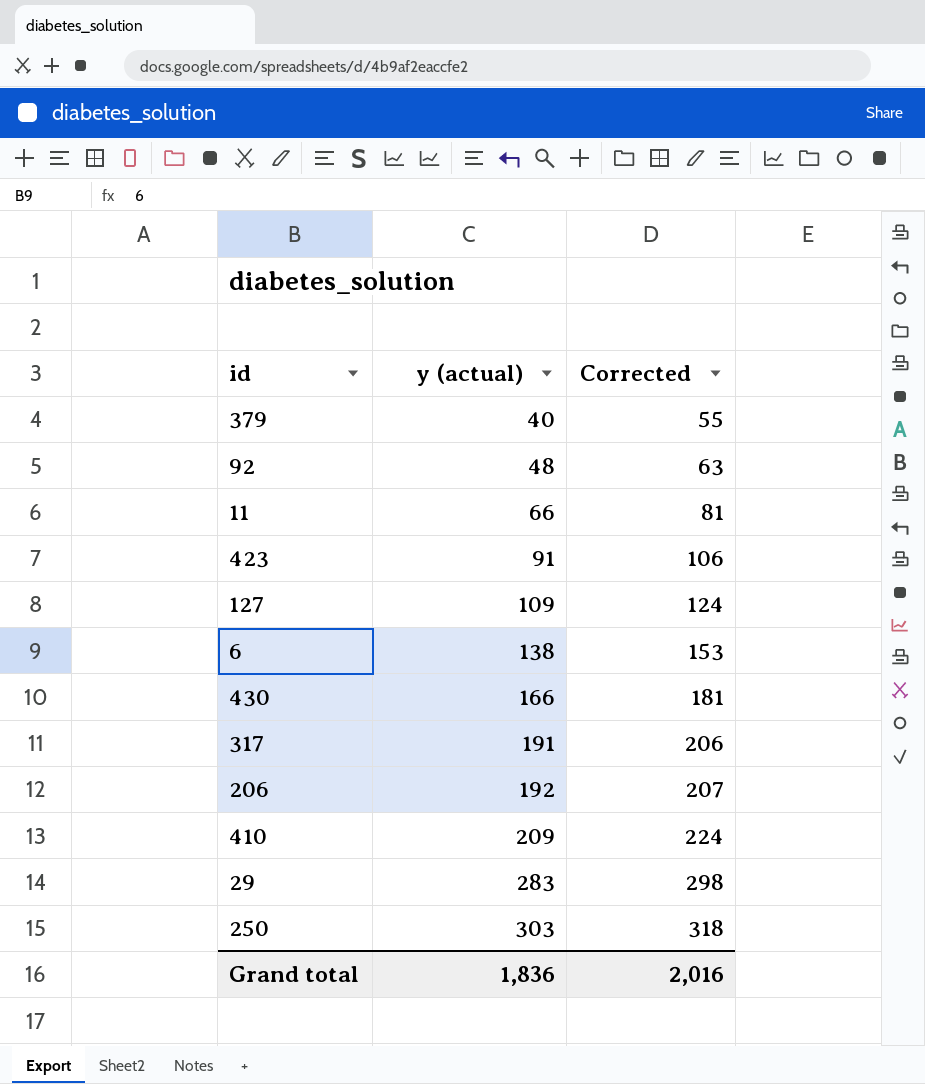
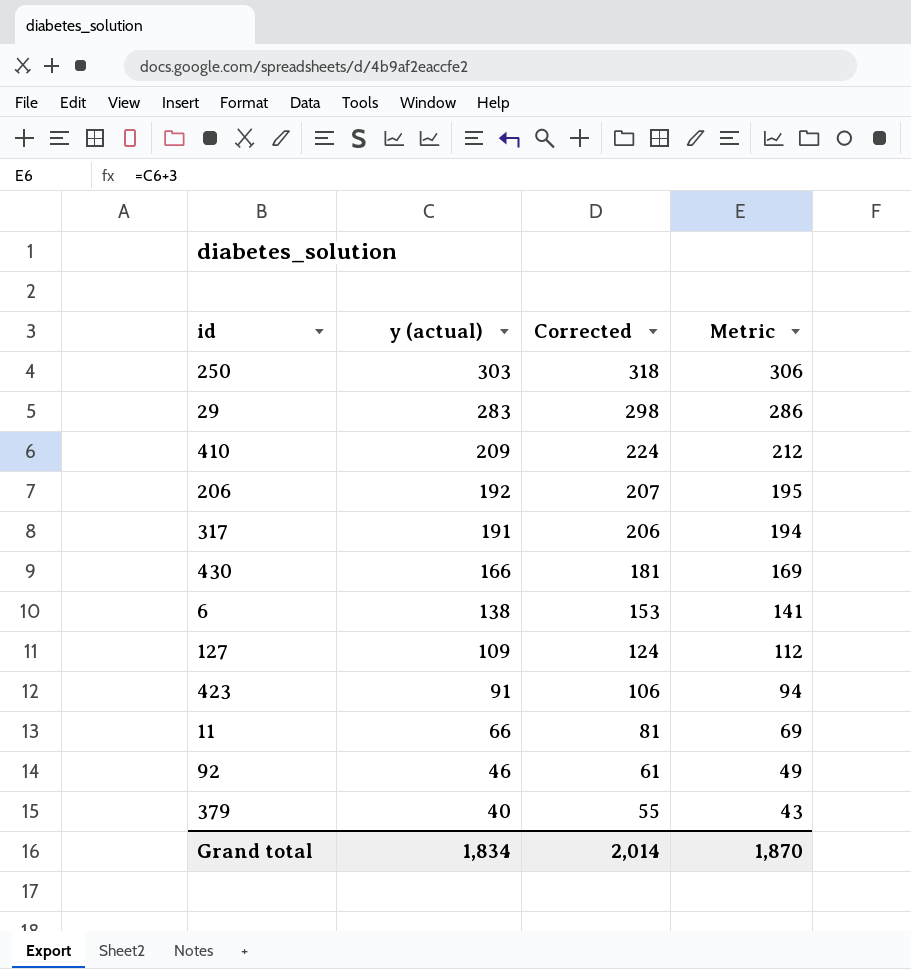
row order: y (actual) ascending -> y (actual) descending
column Metric | formula: none -> [y (actual)] + 3
92 | y (actual): 48 -> 46
92 | Corrected: 63 -> 61
Grand total | y (actual): 1,836 -> 1,834
Grand total | Corrected: 2,016 -> 2,014

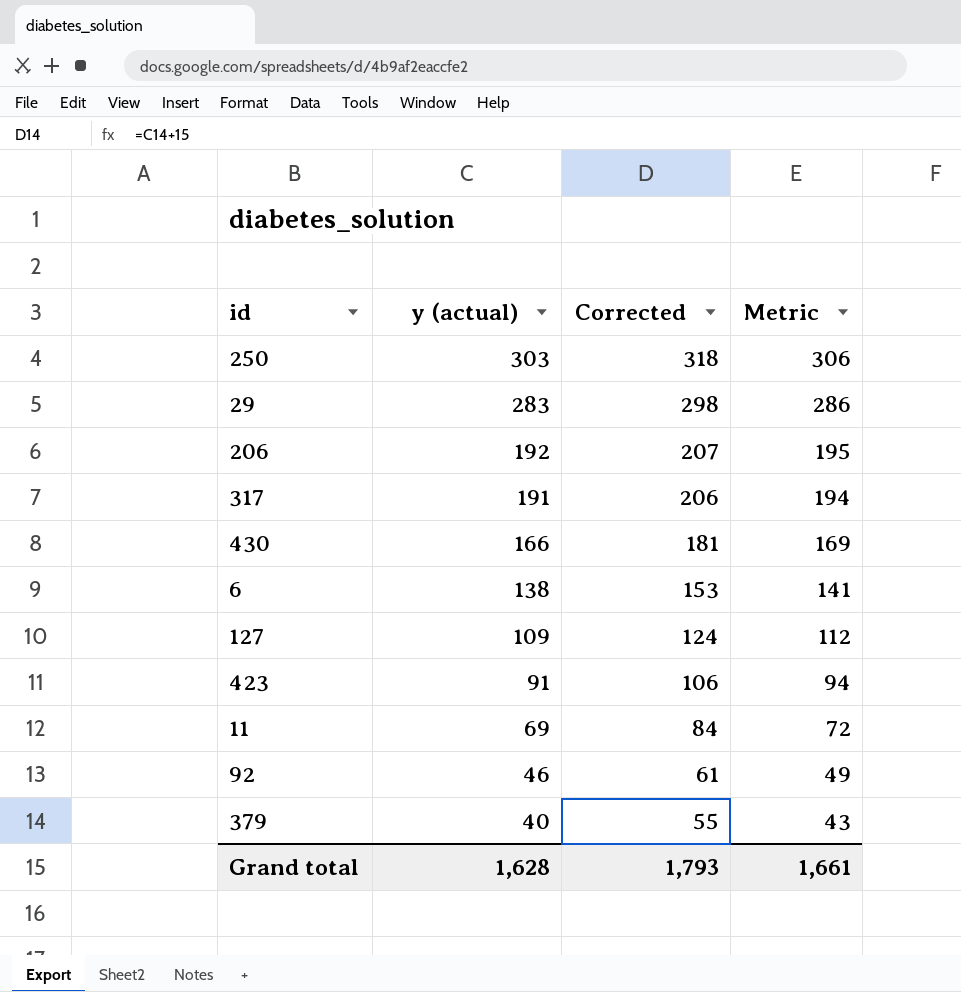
row 410: 209 | 224 | 212 -> none
11 | y (actual): 66 -> 69
11 | Corrected: 81 -> 84
11 | Metric: 69 -> 72
Grand total | y (actual): 1,834 -> 1,628
Grand total | Corrected: 2,014 -> 1,793
Grand total | Metric: 1,870 -> 1,661

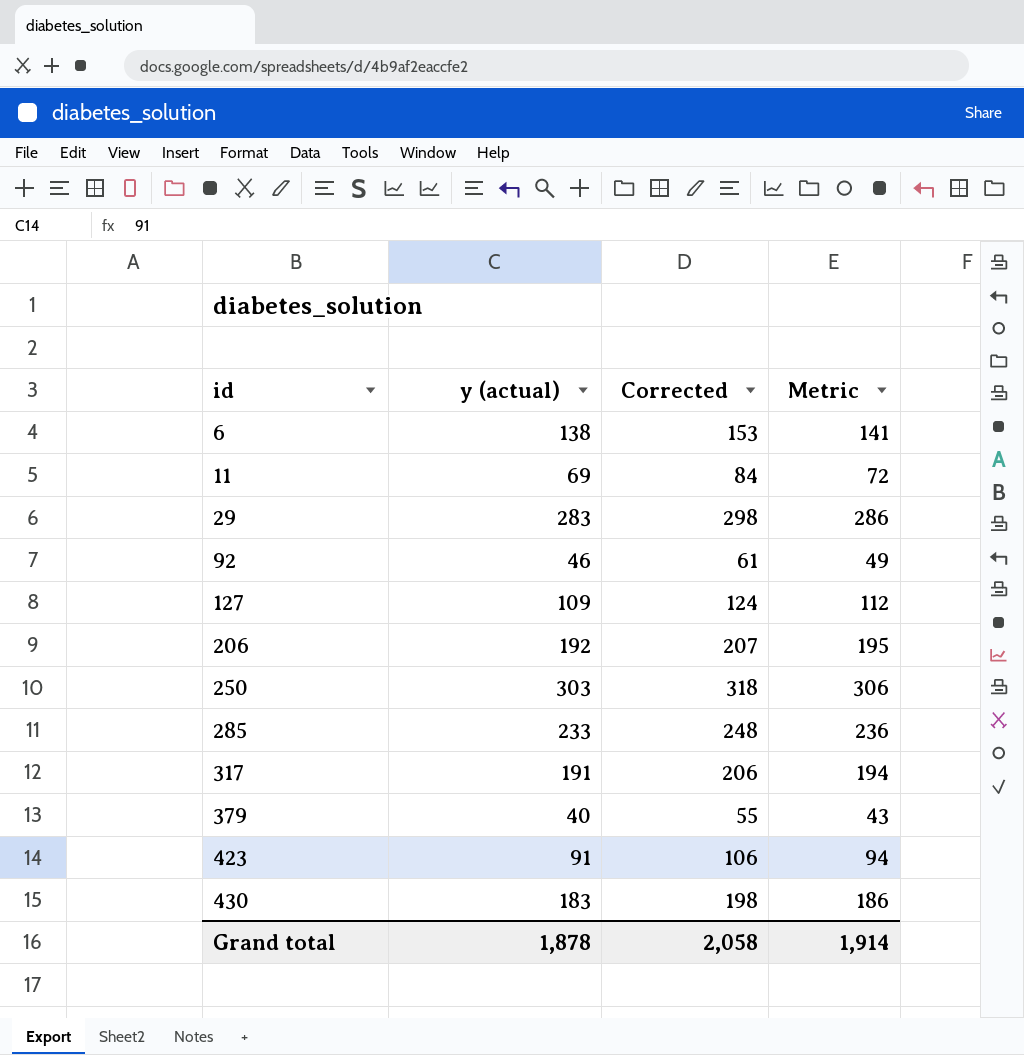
row order: y (actual) descending -> id ascending
row 285: none -> 233 | 248 | 236
430 | y (actual): 166 -> 183
430 | Corrected: 181 -> 198
430 | Metric: 169 -> 186
Grand total | y (actual): 1,628 -> 1,878
Grand total | Corrected: 1,793 -> 2,058
Grand total | Metric: 1,661 -> 1,914

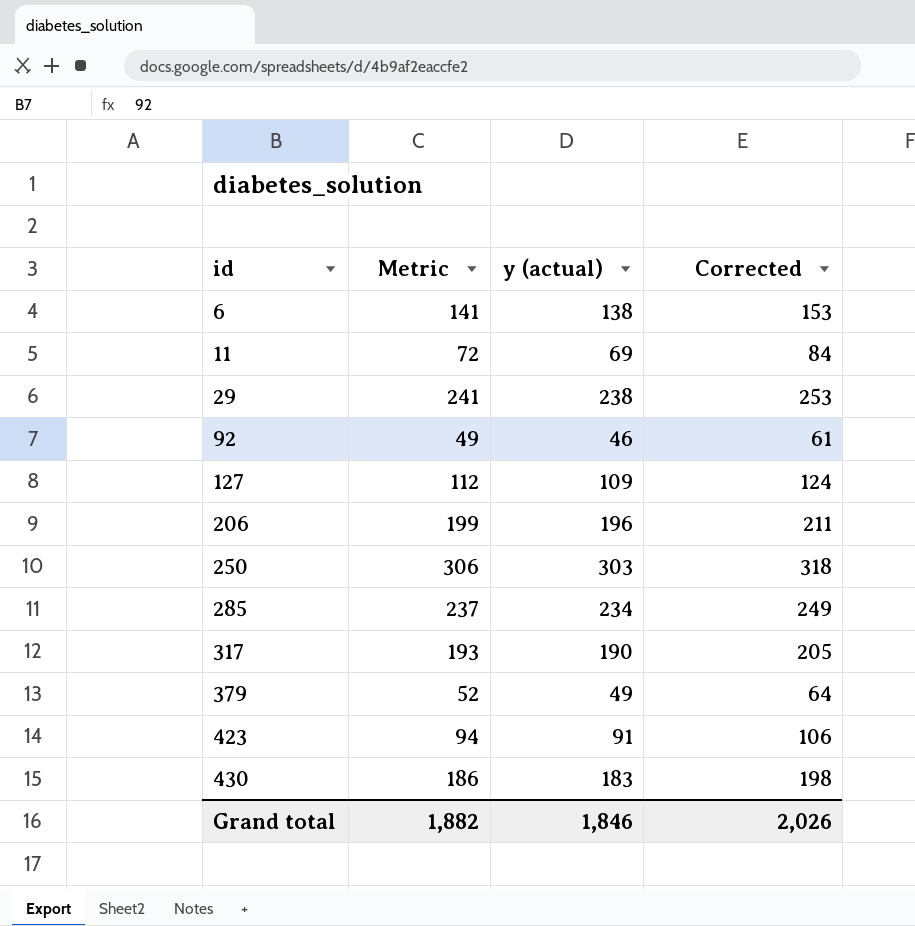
column Metric | position: 4 -> 2
29 | Metric: 286 -> 241
29 | y (actual): 283 -> 238
29 | Corrected: 298 -> 253
206 | Metric: 195 -> 199
206 | y (actual): 192 -> 196
206 | Corrected: 207 -> 211
285 | Metric: 236 -> 237
285 | y (actual): 233 -> 234
285 | Corrected: 248 -> 249
317 | Metric: 194 -> 193
317 | y (actual): 191 -> 190
317 | Corrected: 206 -> 205
379 | Metric: 43 -> 52
379 | y (actual): 40 -> 49
379 | Corrected: 55 -> 64
Grand total | Metric: 1,914 -> 1,882
Grand total | y (actual): 1,878 -> 1,846
Grand total | Corrected: 2,058 -> 2,026

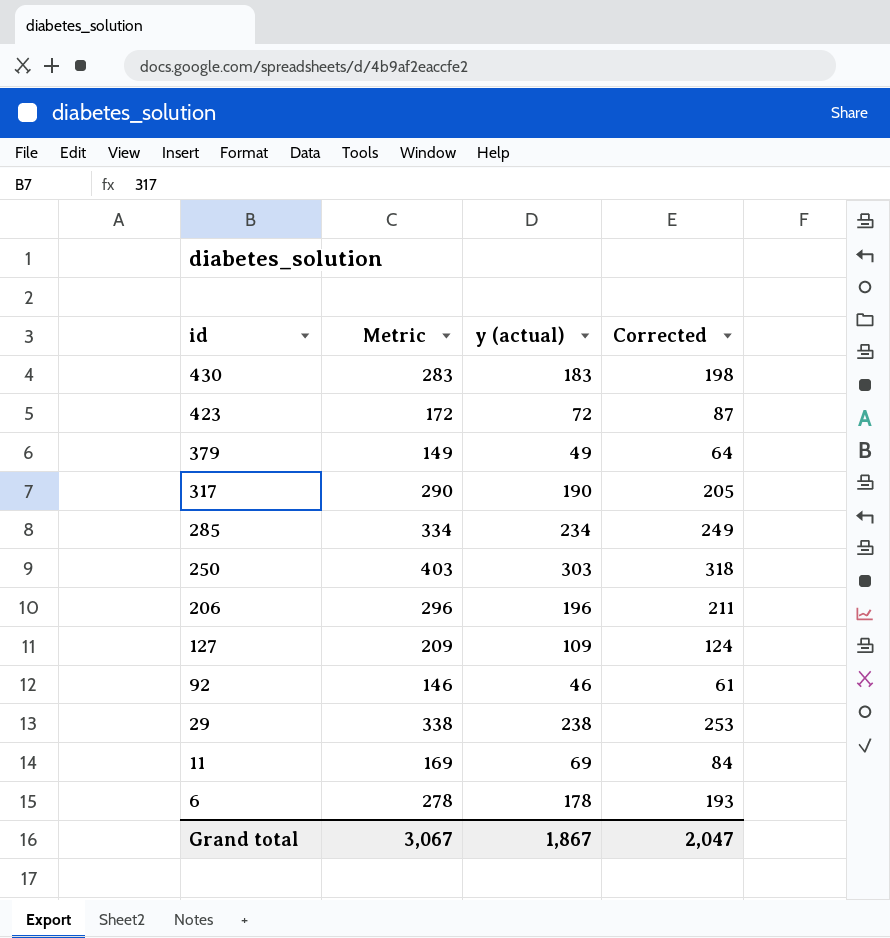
row order: id ascending -> id descending
column Metric | formula: [y (actual)] + 3 -> [y (actual)] + 100
423 | y (actual): 91 -> 72
423 | Corrected: 106 -> 87
6 | y (actual): 138 -> 178
6 | Corrected: 153 -> 193
Grand total | Metric: 1,882 -> 3,067
Grand total | y (actual): 1,846 -> 1,867
Grand total | Corrected: 2,026 -> 2,047

